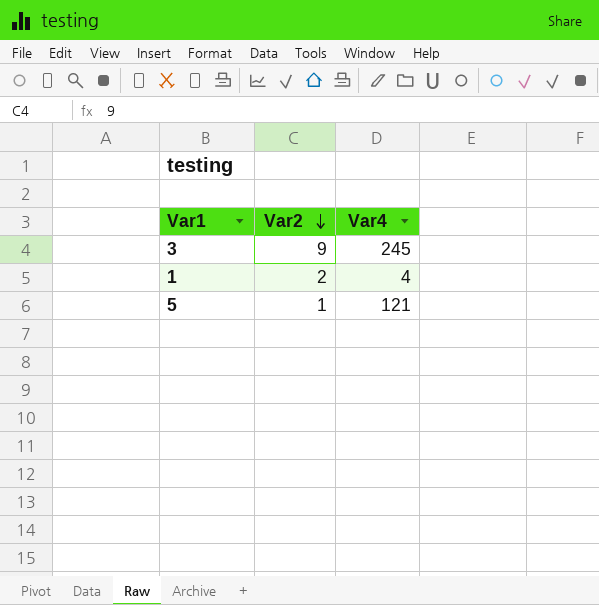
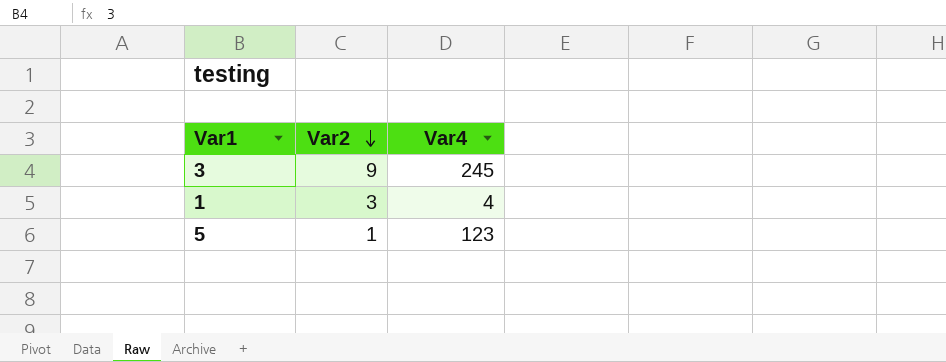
1 | Var2: 2 -> 3
5 | Var4: 121 -> 123

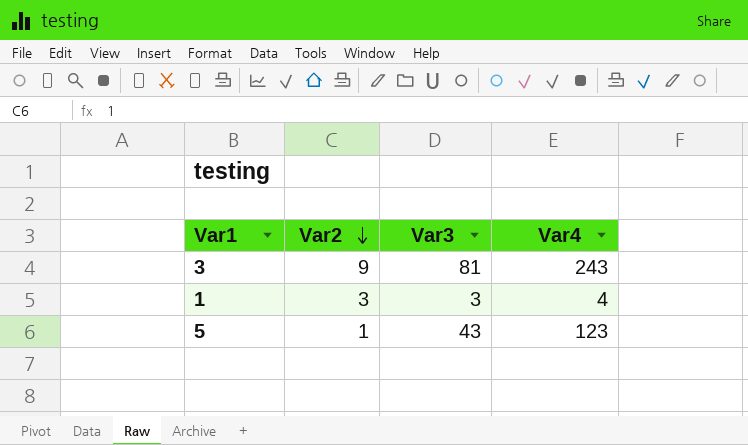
column Var3 | position: none -> 3
3 | Var4: 245 -> 243

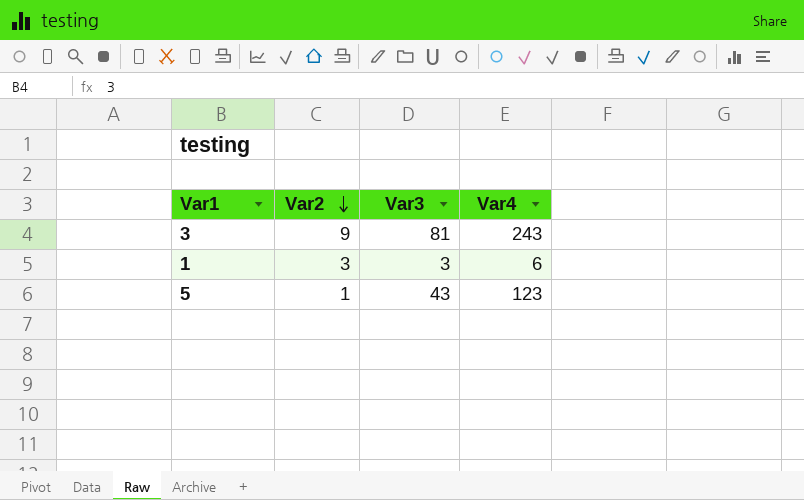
1 | Var4: 4 -> 6

